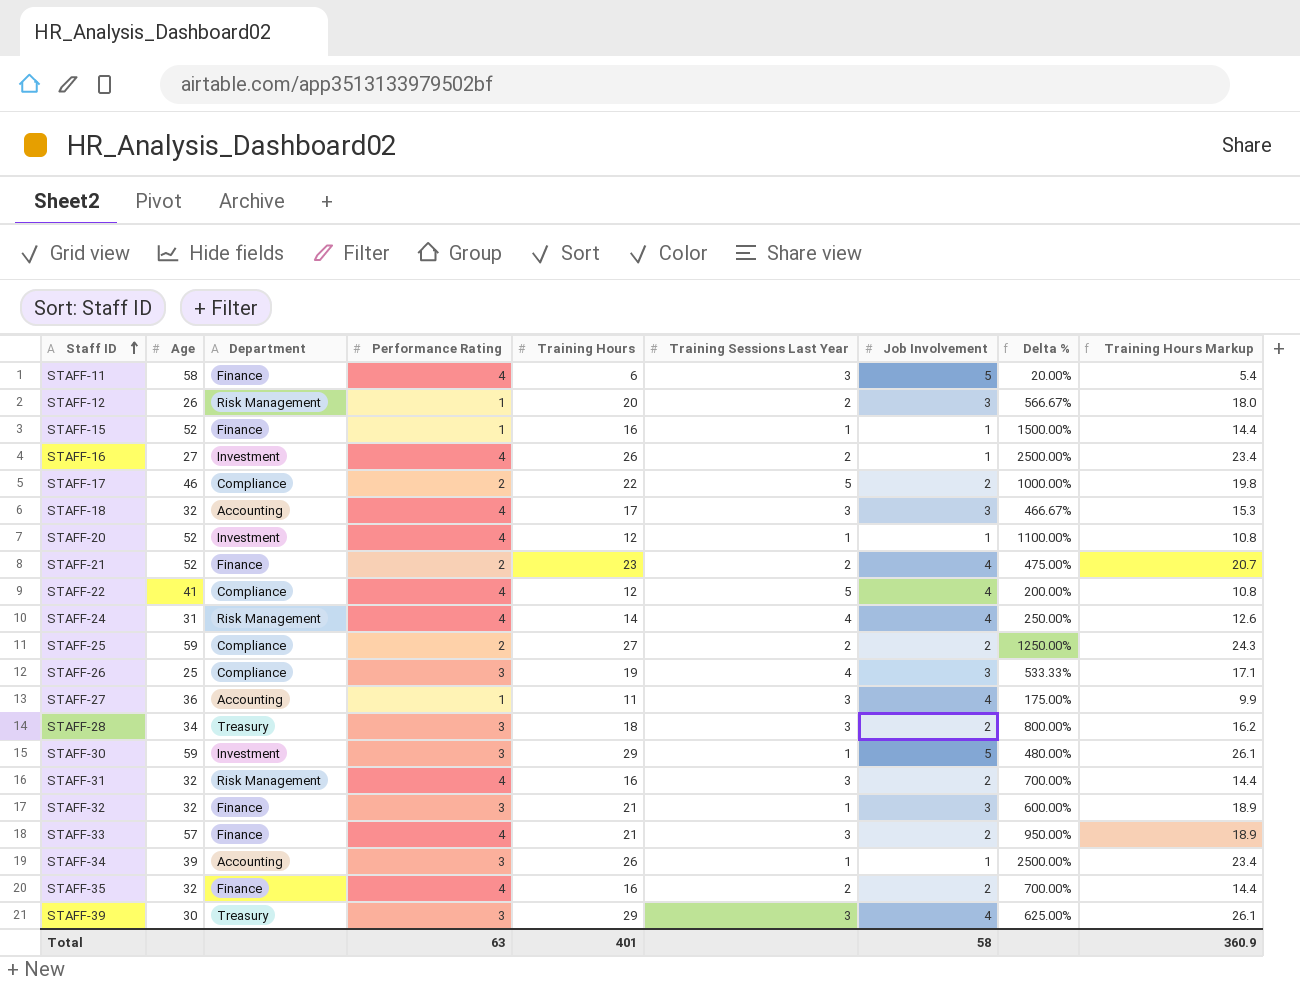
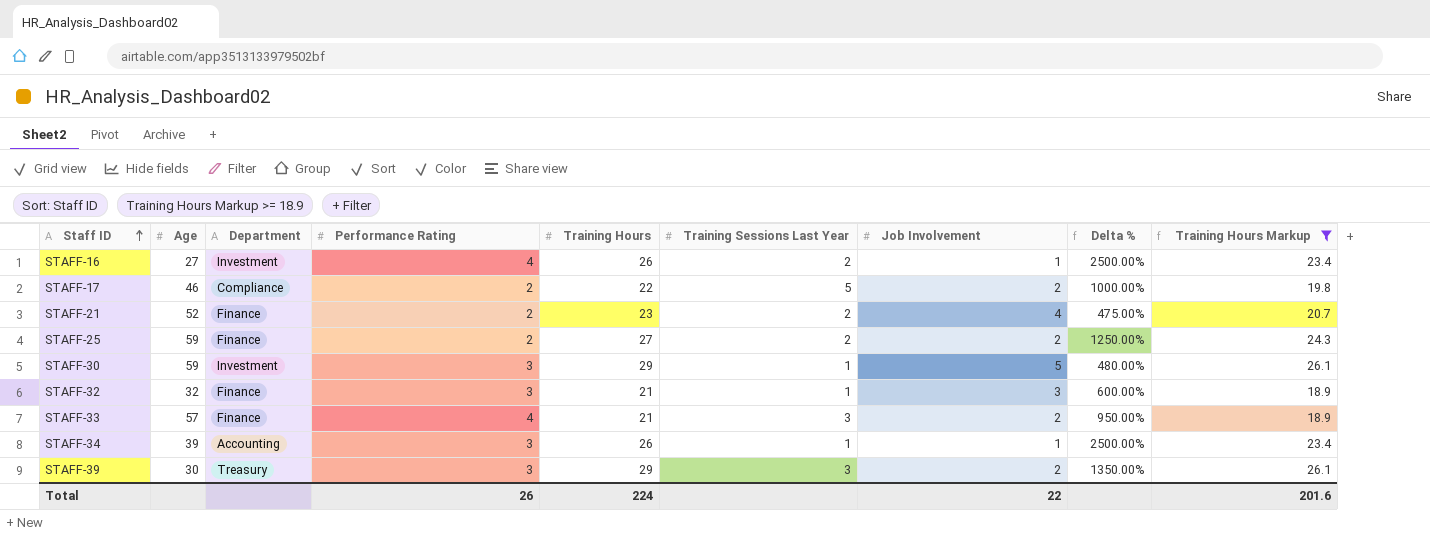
filter: none -> Training Hours Markup >= 18.9
STAFF-25 | Department: Compliance -> Finance
STAFF-39 | Job Involvement: 4 -> 2
STAFF-39 | Delta %: 625.00% -> 1350.00%
Total | Performance Rating: 63 -> 26
Total | Training Hours: 401 -> 224
Total | Job Involvement: 58 -> 22
Total | Training Hours Markup: 360.9 -> 201.6

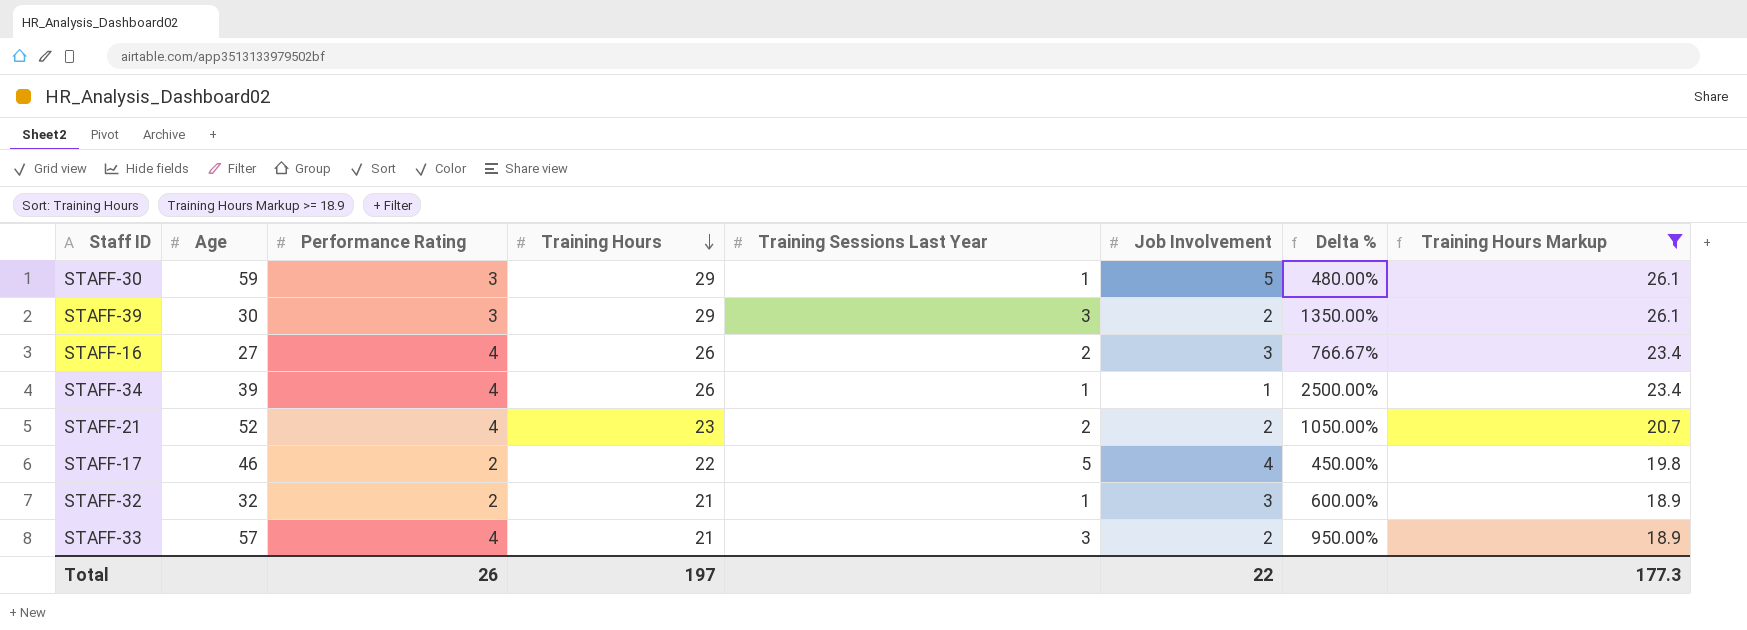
row order: Staff ID ascending -> Training Hours descending
column Department | position: 3 -> none
row STAFF-25: 59 | Finance | 2 | 27 | 2 | 2 | 1250.00% | 24.3 -> none
STAFF-16 | Job Involvement: 1 -> 3
STAFF-16 | Delta %: 2500.00% -> 766.67%
STAFF-34 | Performance Rating: 3 -> 4
STAFF-21 | Performance Rating: 2 -> 4
STAFF-21 | Job Involvement: 4 -> 2
STAFF-21 | Delta %: 475.00% -> 1050.00%
STAFF-17 | Job Involvement: 2 -> 4
STAFF-17 | Delta %: 1000.00% -> 450.00%
STAFF-32 | Performance Rating: 3 -> 2
Total | Training Hours: 224 -> 197
Total | Training Hours Markup: 201.6 -> 177.3

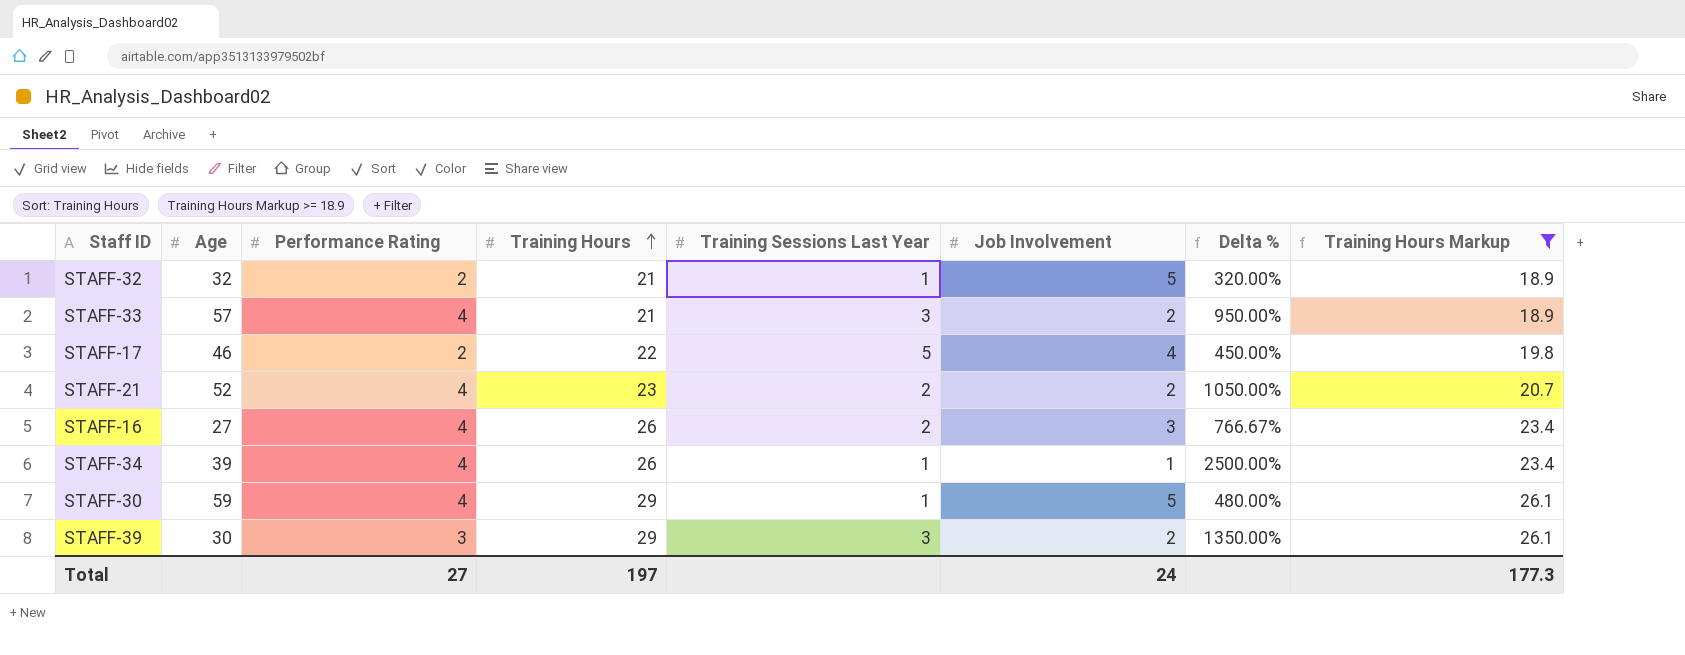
row order: Training Hours descending -> Training Hours ascending
STAFF-32 | Job Involvement: 3 -> 5
STAFF-32 | Delta %: 600.00% -> 320.00%
STAFF-30 | Performance Rating: 3 -> 4
Total | Performance Rating: 26 -> 27
Total | Job Involvement: 22 -> 24

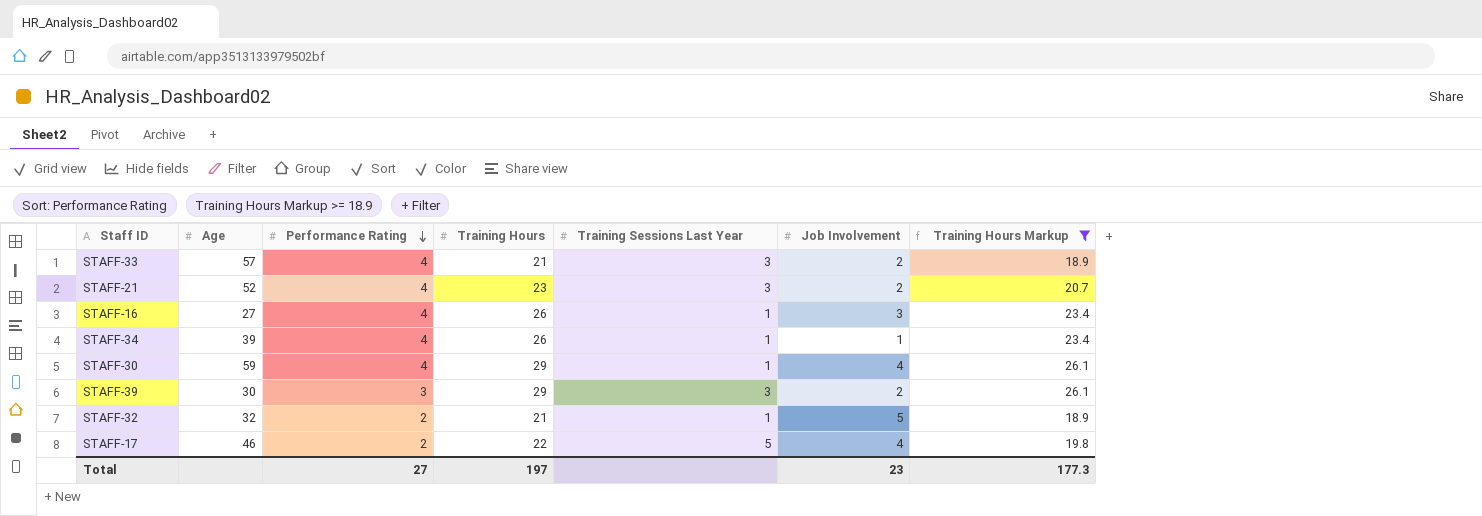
row order: Training Hours ascending -> Performance Rating descending
column Delta % | formula: ([Training Hours] - [Job Involvement]) / [Job Involvement] -> none
STAFF-21 | Training Sessions Last Year: 2 -> 3
STAFF-16 | Training Sessions Last Year: 2 -> 1
STAFF-30 | Job Involvement: 5 -> 4
Total | Job Involvement: 24 -> 23

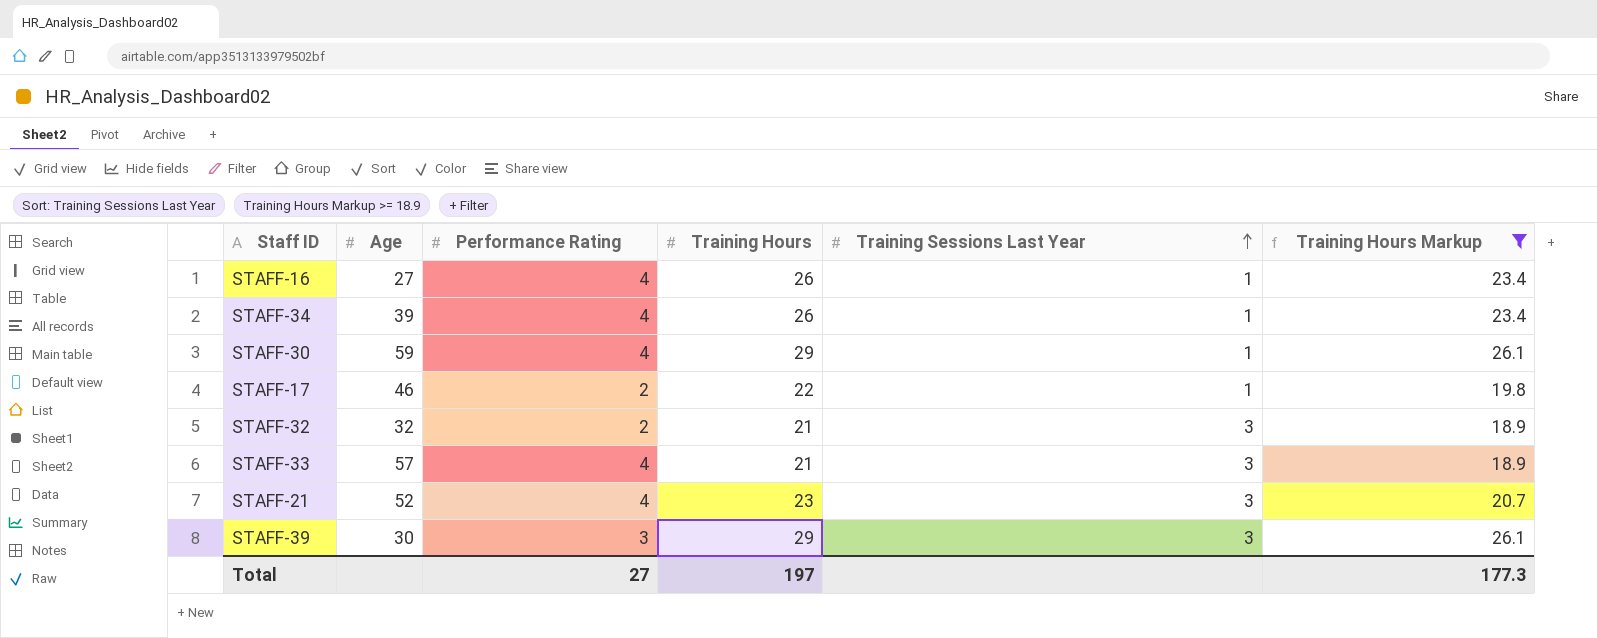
row order: Performance Rating descending -> Training Sessions Last Year ascending
column Job Involvement | position: 6 -> none
STAFF-17 | Training Sessions Last Year: 5 -> 1
STAFF-32 | Training Sessions Last Year: 1 -> 3

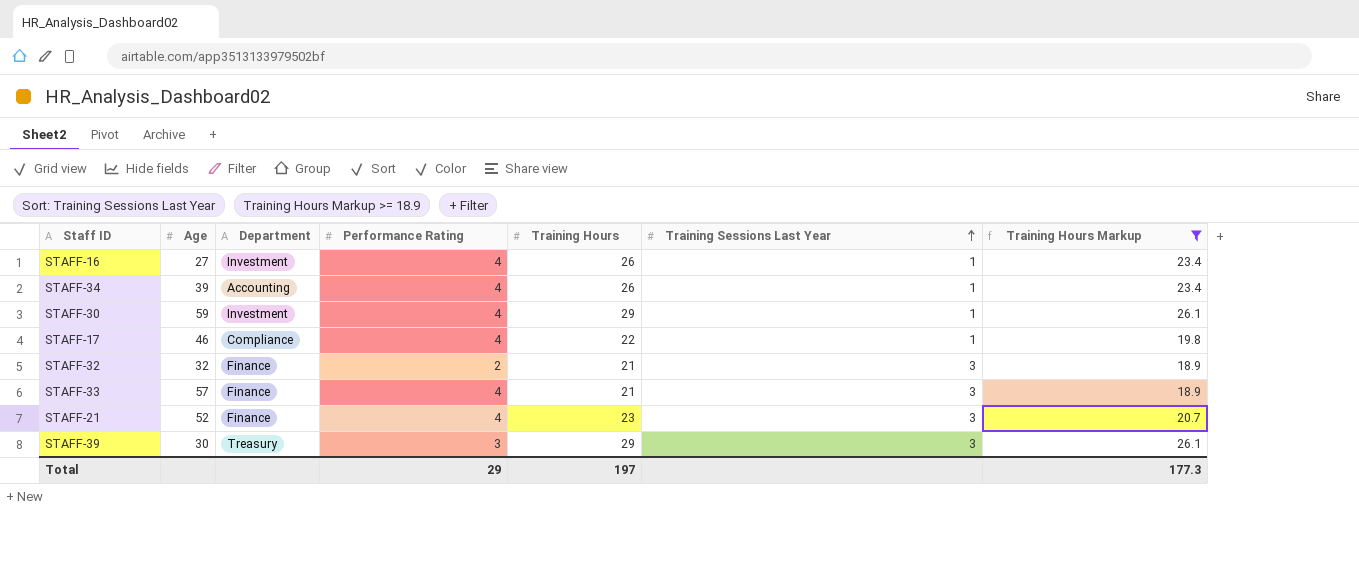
column Department | position: none -> 3
STAFF-17 | Performance Rating: 2 -> 4
Total | Performance Rating: 27 -> 29

